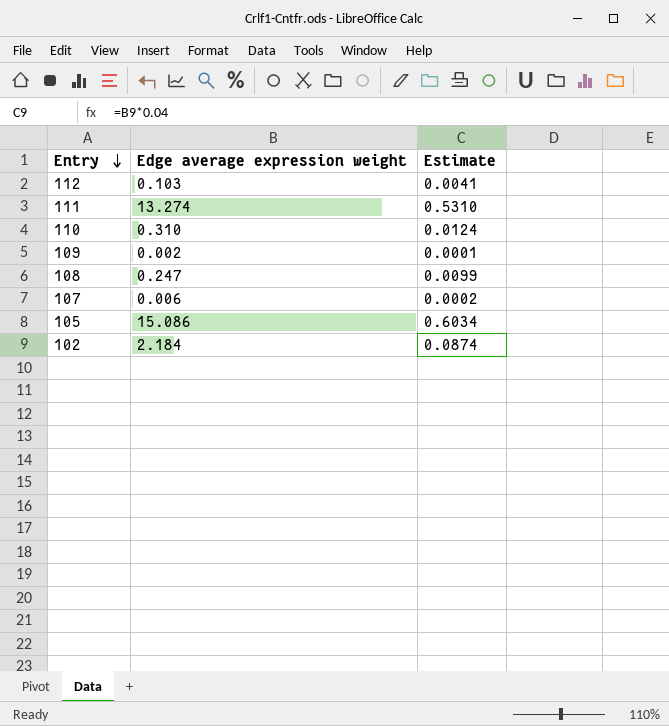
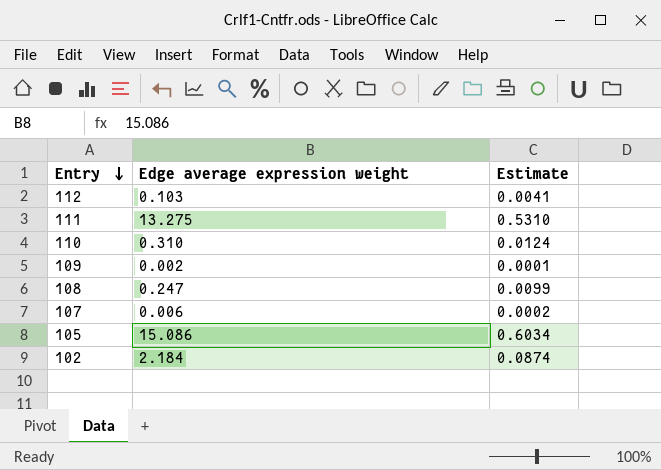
111 | Edge average expression weight: 13.274 -> 13.275

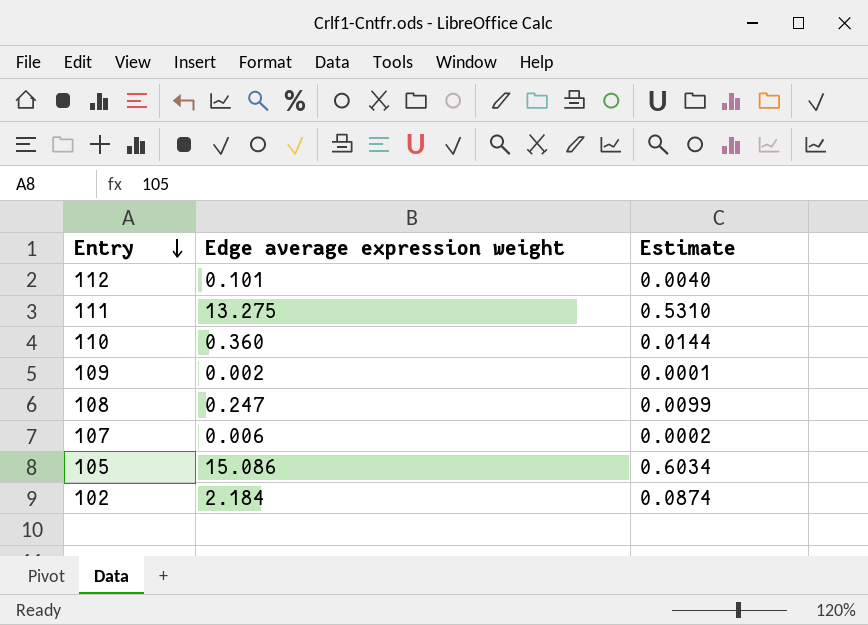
112 | Edge average expression weight: 0.103 -> 0.101
112 | Estimate: 0.0041 -> 0.0040
110 | Edge average expression weight: 0.310 -> 0.360
110 | Estimate: 0.0124 -> 0.0144

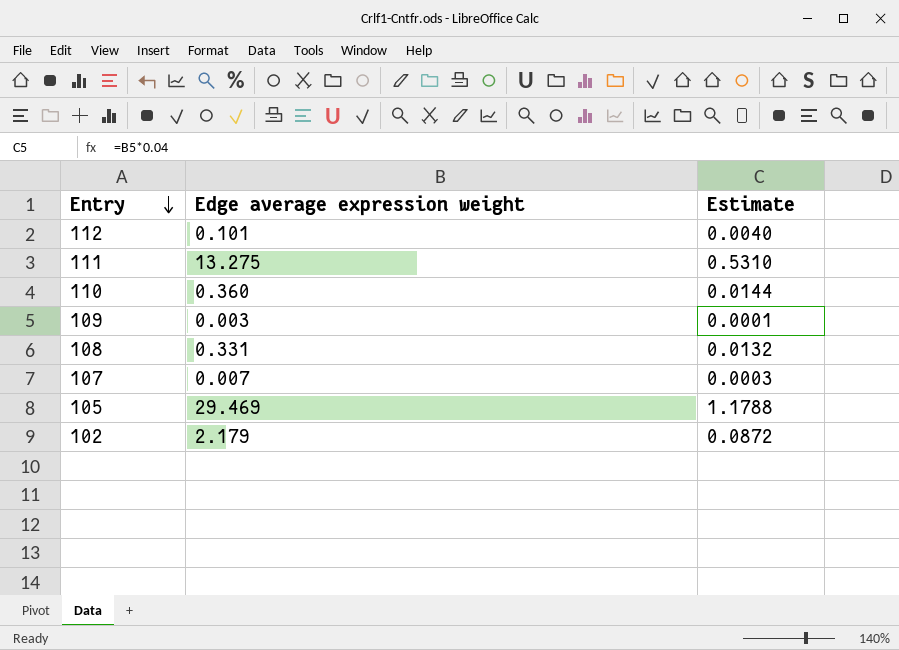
109 | Edge average expression weight: 0.002 -> 0.003
108 | Edge average expression weight: 0.247 -> 0.331
108 | Estimate: 0.0099 -> 0.0132
107 | Edge average expression weight: 0.006 -> 0.007
107 | Estimate: 0.0002 -> 0.0003
105 | Edge average expression weight: 15.086 -> 29.469
105 | Estimate: 0.6034 -> 1.1788
102 | Edge average expression weight: 2.184 -> 2.179
102 | Estimate: 0.0874 -> 0.0872

